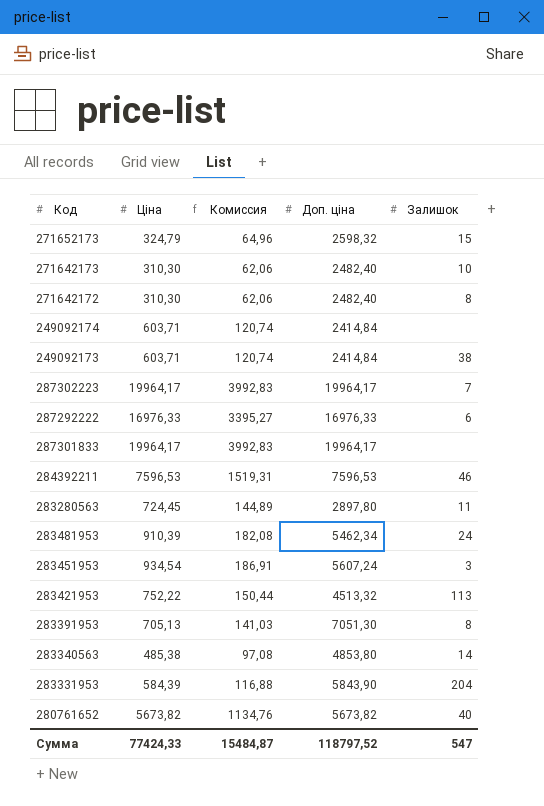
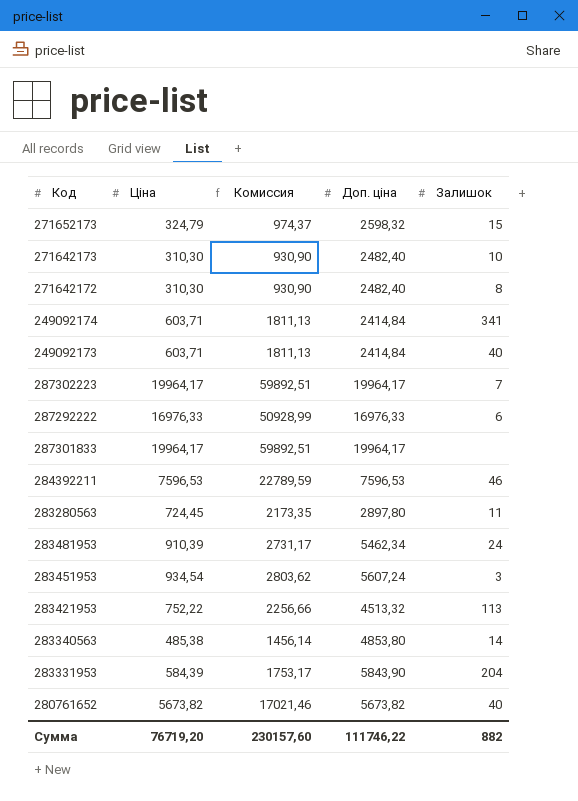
column Комиссия | formula: [Ціна] * 0,2 -> [Ціна] * 3
row 283391953: 705,13 | 141,03 | 7051,30 | 8 -> none
249092174 | Залишок: none -> 341
249092173 | Залишок: 38 -> 40
Сумма | Ціна: 77424,33 -> 76719,20
Сумма | Комиссия: 15484,87 -> 230157,60
Сумма | Доп. ціна: 118797,52 -> 111746,22
Сумма | Залишок: 547 -> 882

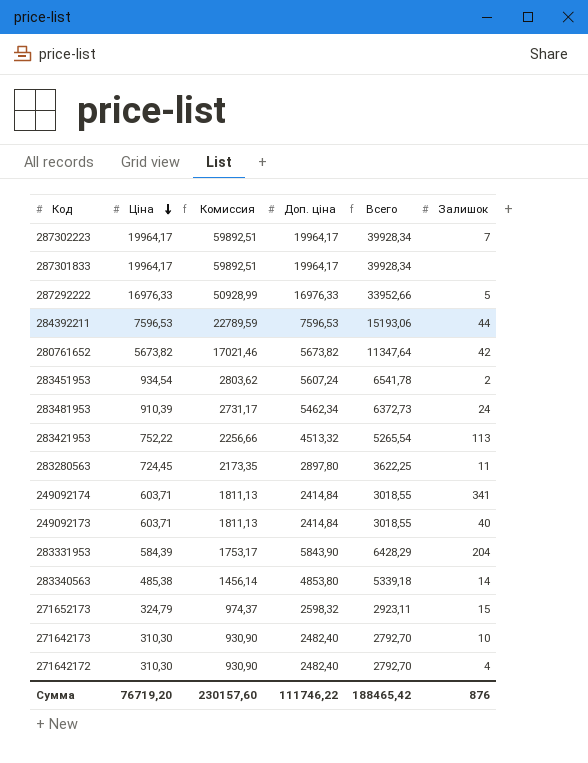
row order: none -> Ціна descending
column Всего | formula: none -> [Ціна] + [Доп. ціна]
287292222 | Залишок: 6 -> 5
284392211 | Залишок: 46 -> 44
280761652 | Залишок: 40 -> 42
283451953 | Залишок: 3 -> 2
271642172 | Залишок: 8 -> 4
Сумма | Залишок: 882 -> 876

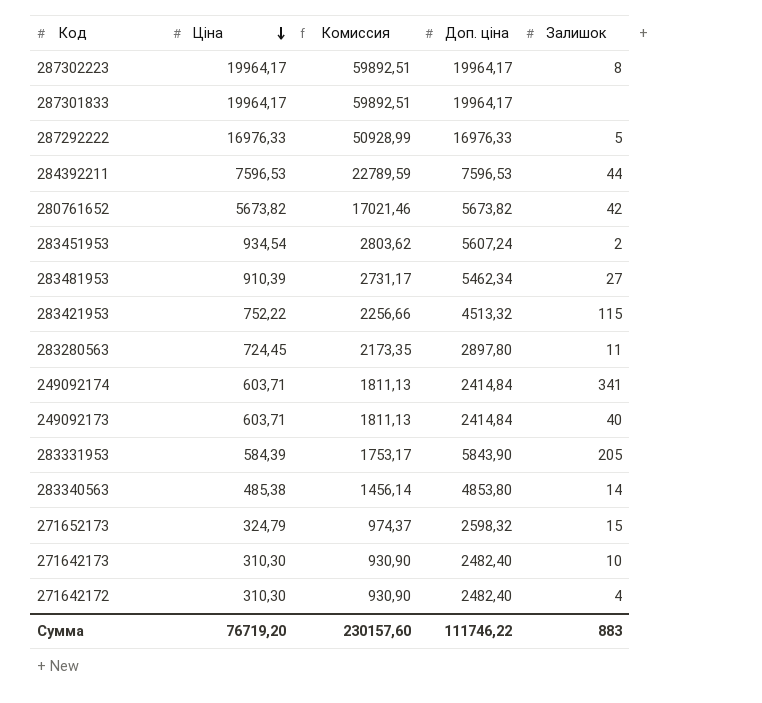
column Всего | formula: [Ціна] + [Доп. ціна] -> none
287302223 | Залишок: 7 -> 8
283481953 | Залишок: 24 -> 27
283421953 | Залишок: 113 -> 115
283331953 | Залишок: 204 -> 205
Сумма | Залишок: 876 -> 883

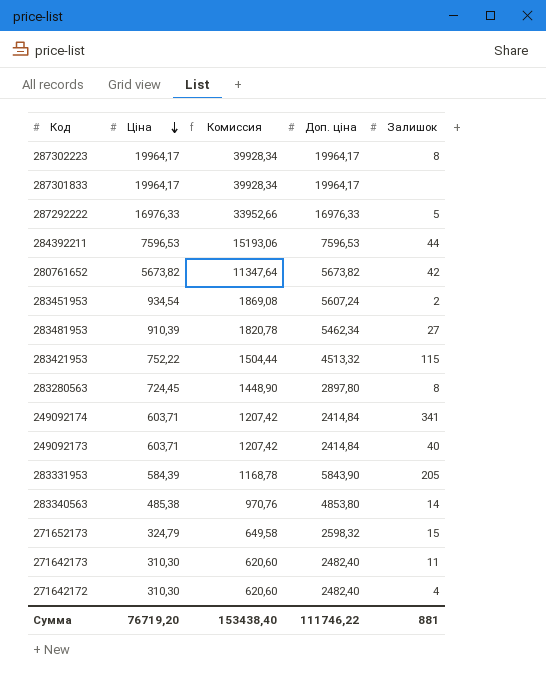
column Комиссия | formula: [Ціна] * 3 -> [Ціна] * 2
283280563 | Залишок: 11 -> 8
271642173 | Залишок: 10 -> 11
Сумма | Комиссия: 230157,60 -> 153438,40
Сумма | Залишок: 883 -> 881

